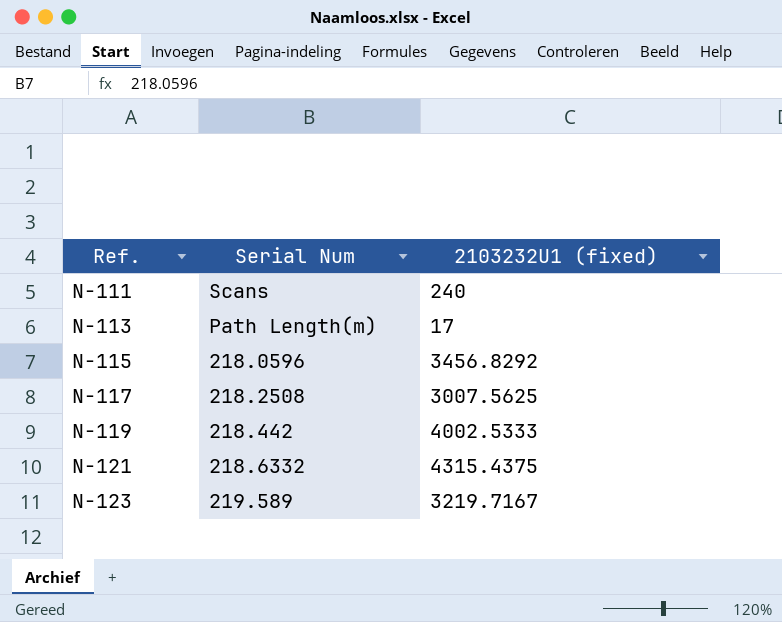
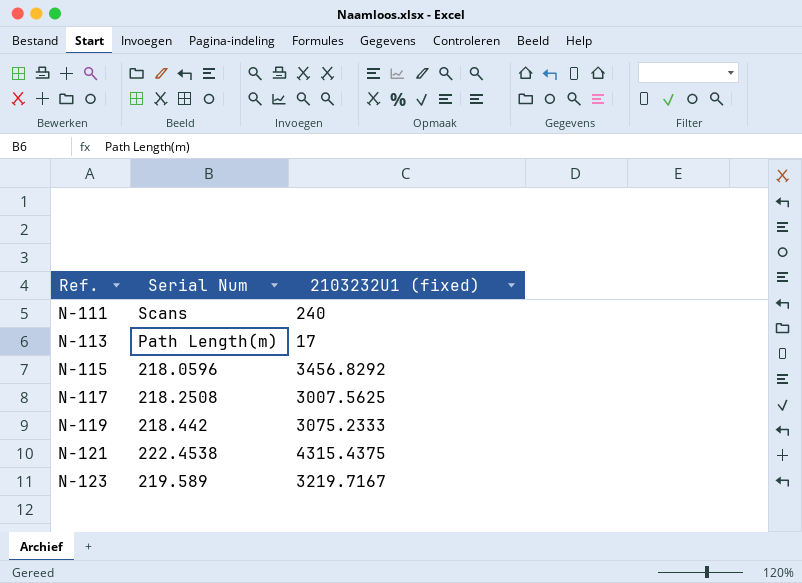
N-119 | 2103232U1 (fixed): 4002.5333 -> 3075.2333
N-121 | Serial Num: 218.6332 -> 222.4538

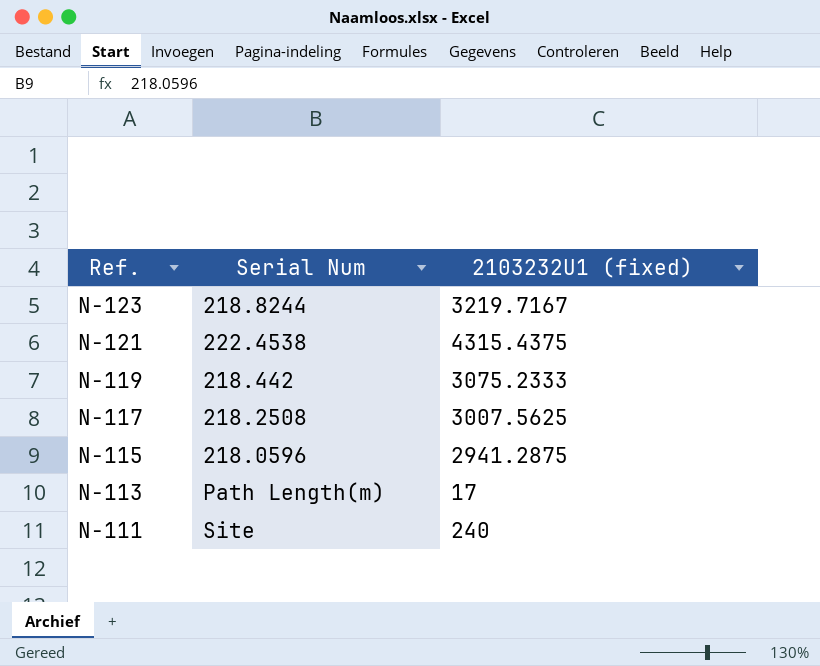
row order: Ref. ascending -> Ref. descending
N-123 | Serial Num: 219.589 -> 218.8244
N-115 | 2103232U1 (fixed): 3456.8292 -> 2941.2875
N-111 | Serial Num: Scans -> Site

